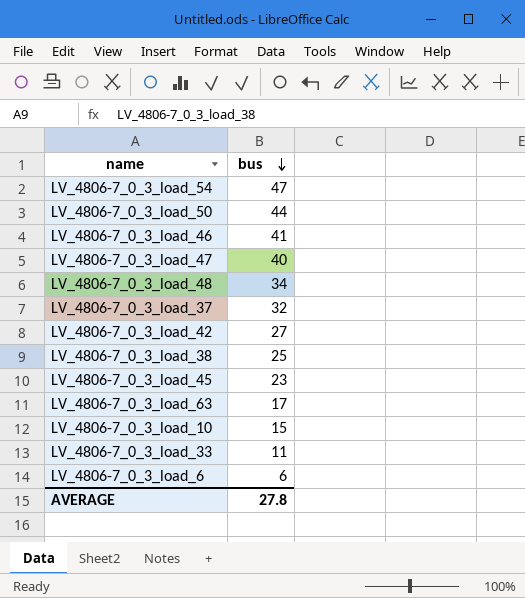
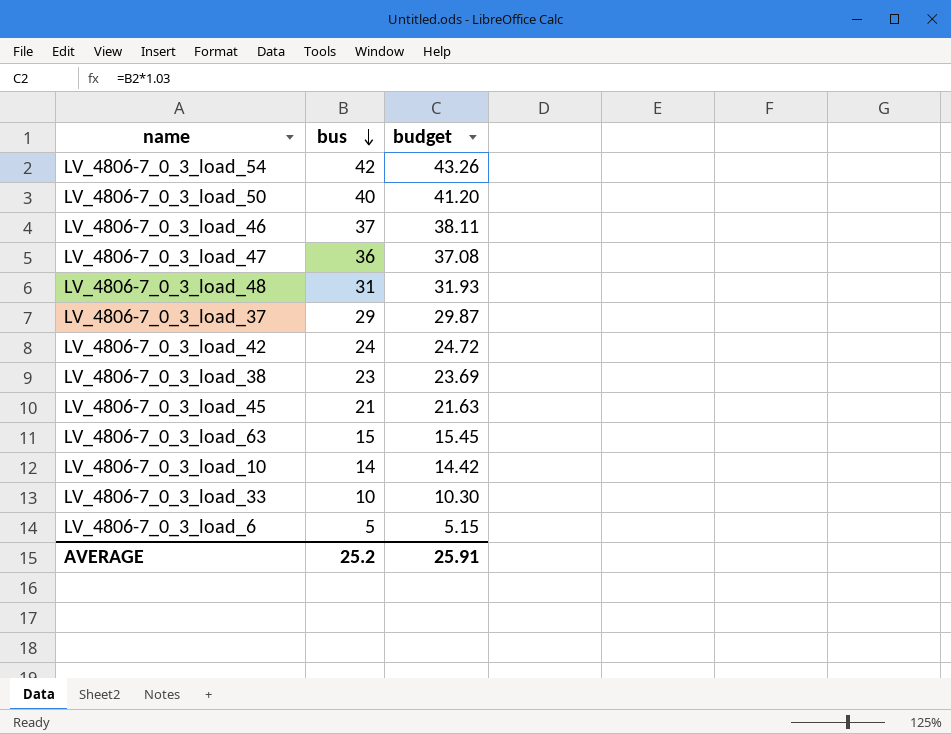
column budget | formula: none -> [bus] * 1.03
LV_4806-7_0_3_load_54 | bus: 47 -> 42
LV_4806-7_0_3_load_50 | bus: 44 -> 40
LV_4806-7_0_3_load_46 | bus: 41 -> 37
LV_4806-7_0_3_load_47 | bus: 40 -> 36
LV_4806-7_0_3_load_48 | bus: 34 -> 31
LV_4806-7_0_3_load_37 | bus: 32 -> 29
LV_4806-7_0_3_load_42 | bus: 27 -> 24
LV_4806-7_0_3_load_38 | bus: 25 -> 23
LV_4806-7_0_3_load_45 | bus: 23 -> 21
LV_4806-7_0_3_load_63 | bus: 17 -> 15
LV_4806-7_0_3_load_10 | bus: 15 -> 14
LV_4806-7_0_3_load_33 | bus: 11 -> 10
LV_4806-7_0_3_load_6 | bus: 6 -> 5
AVERAGE | bus: 27.8 -> 25.2

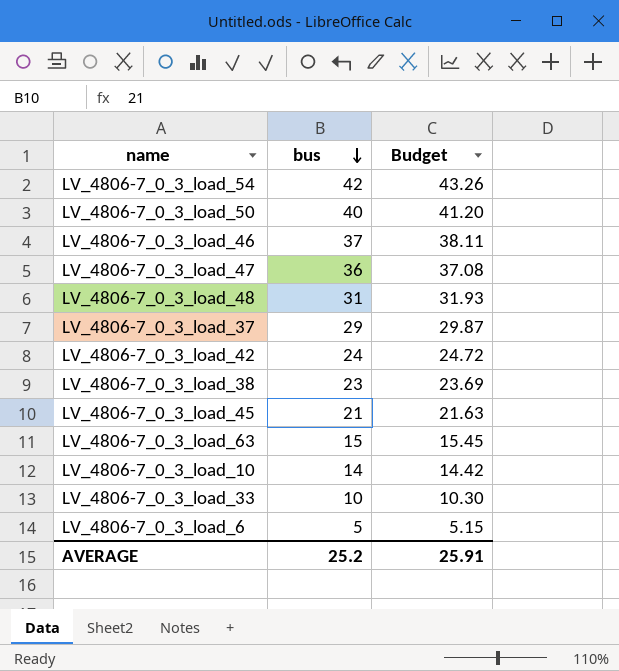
column name: budget -> Budget

